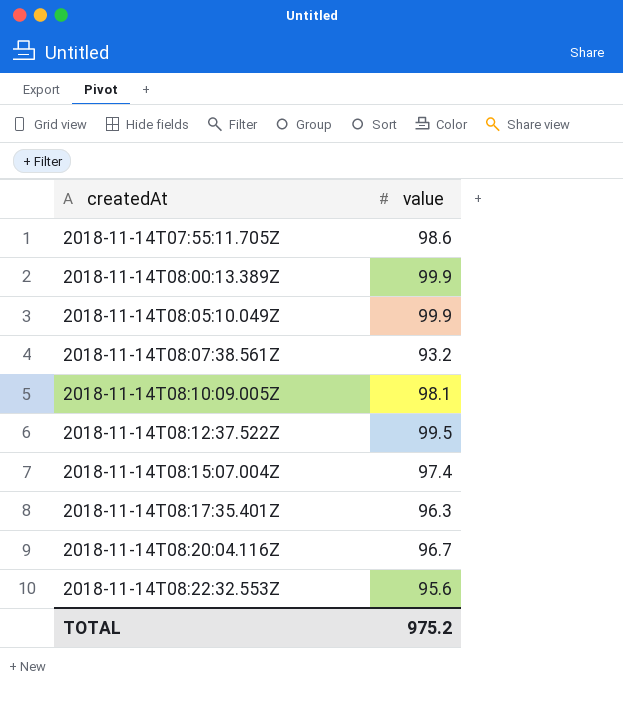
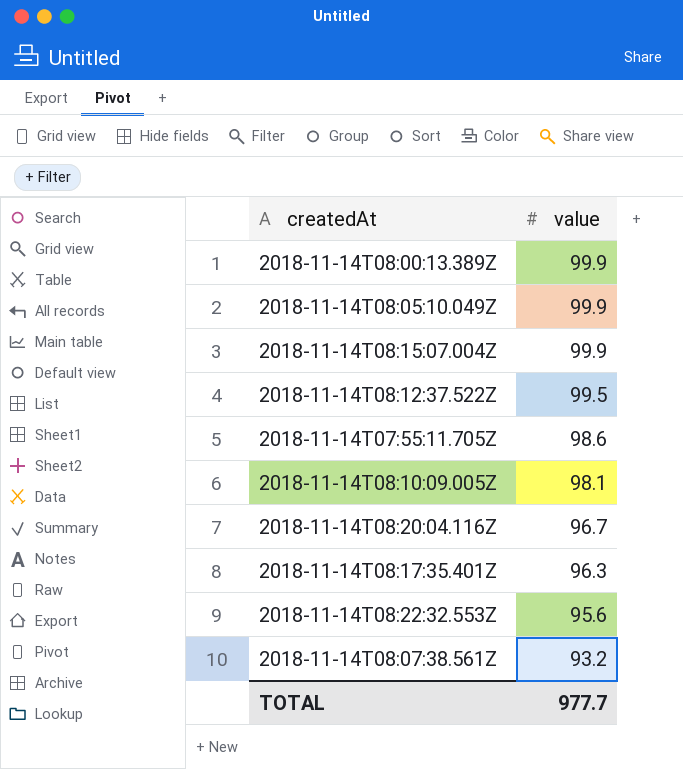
row order: createdAt ascending -> value descending
2018-11-14T08:15:07.004Z | value: 97.4 -> 99.9
TOTAL | value: 975.2 -> 977.7

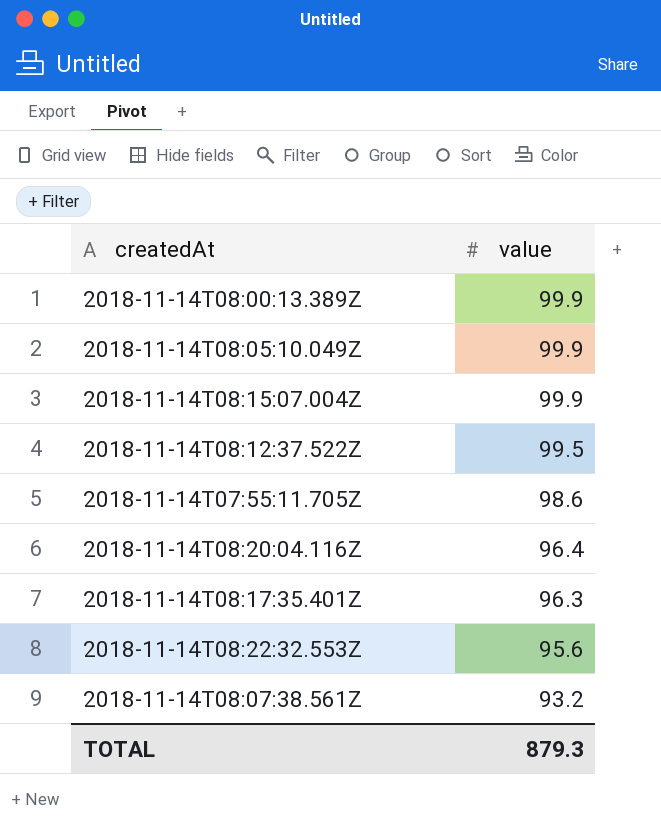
row 2018-11-14T08:10:09.005Z: 98.1 -> none
2018-11-14T08:20:04.116Z | value: 96.7 -> 96.4
TOTAL | value: 977.7 -> 879.3

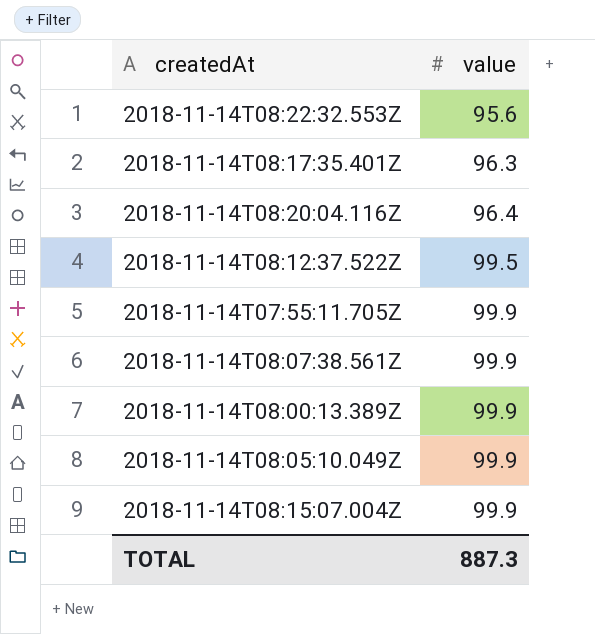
row order: value descending -> value ascending
2018-11-14T07:55:11.705Z | value: 98.6 -> 99.9
2018-11-14T08:07:38.561Z | value: 93.2 -> 99.9
TOTAL | value: 879.3 -> 887.3

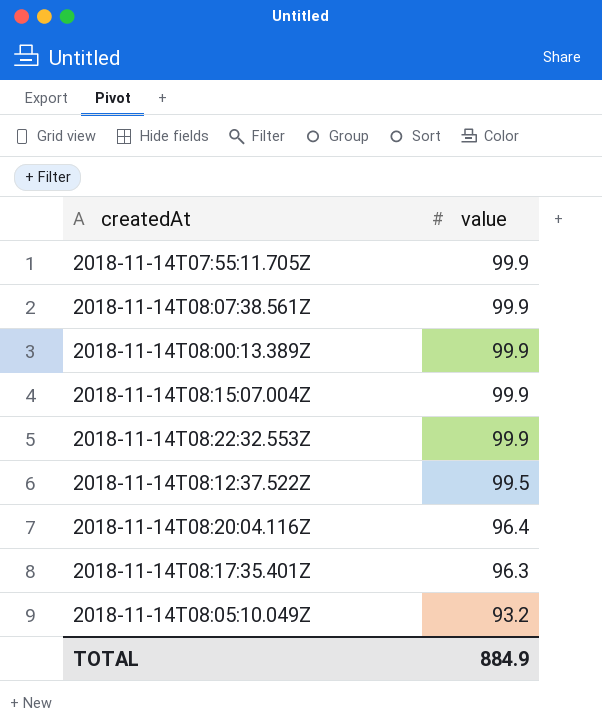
row order: value ascending -> value descending
2018-11-14T08:22:32.553Z | value: 95.6 -> 99.9
2018-11-14T08:05:10.049Z | value: 99.9 -> 93.2
TOTAL | value: 887.3 -> 884.9

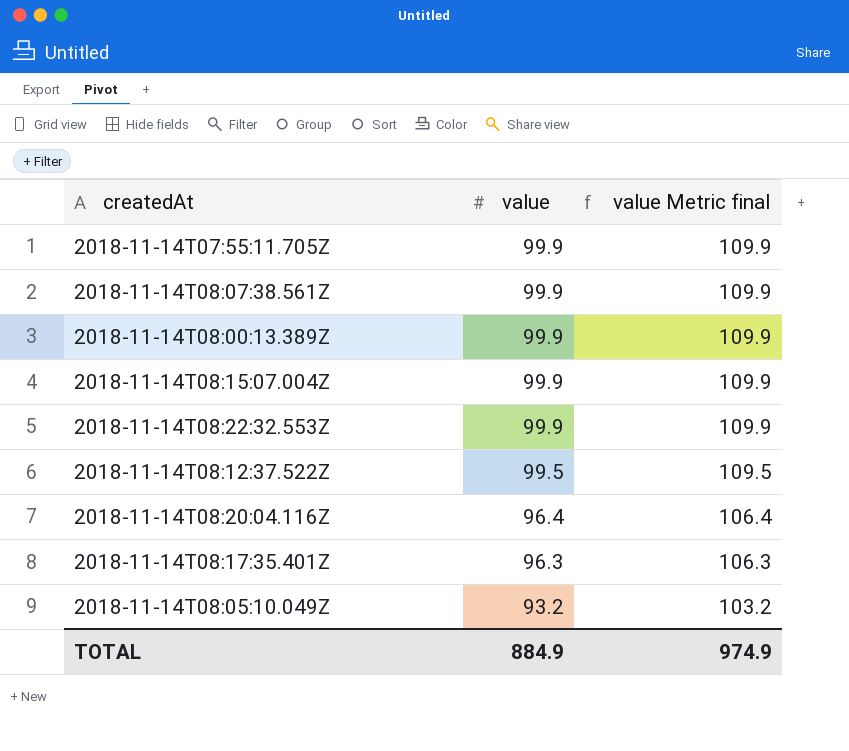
column value Metric final | formula: none -> [value] + 10

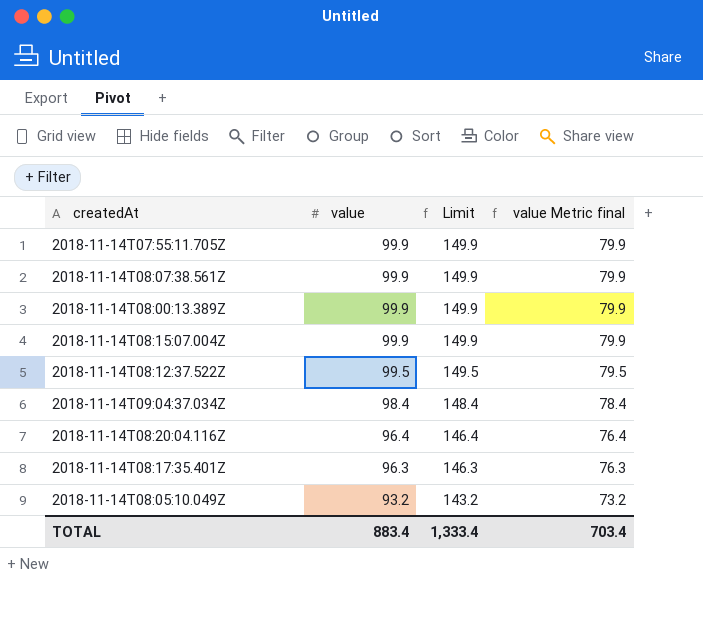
column Limit | formula: none -> [value] + 50
column value Metric final | formula: [value] + 10 -> [value] - 20
row 2018-11-14T08:22:32.553Z: 99.9 | 109.9 -> none
row 2018-11-14T09:04:37.034Z: none -> 98.4 | 148.4 | 78.4
TOTAL | value: 884.9 -> 883.4
TOTAL | value Metric final: 974.9 -> 703.4

